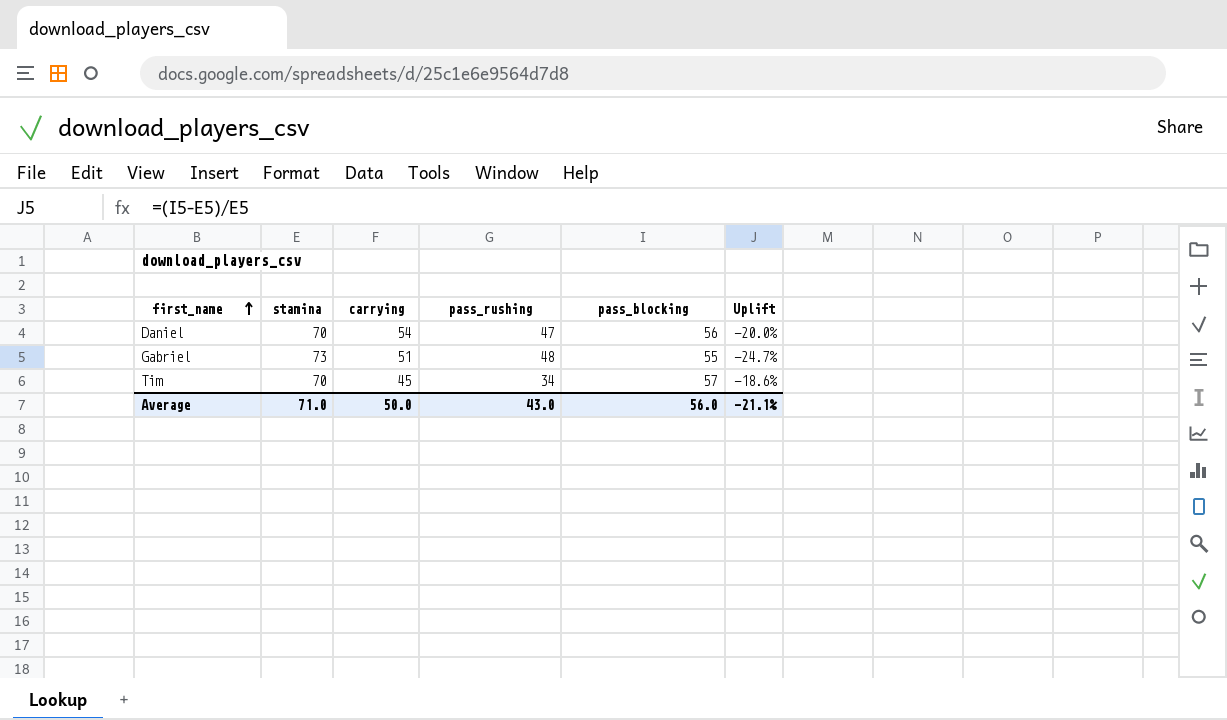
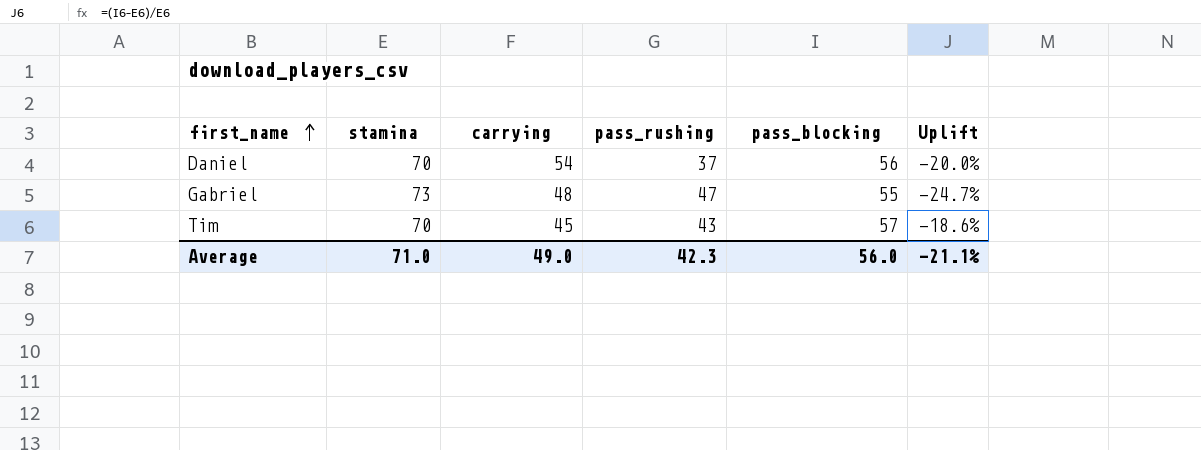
Daniel | pass_rushing: 47 -> 37
Gabriel | carrying: 51 -> 48
Gabriel | pass_rushing: 48 -> 47
Tim | pass_rushing: 34 -> 43
Average | carrying: 50.0 -> 49.0
Average | pass_rushing: 43.0 -> 42.3

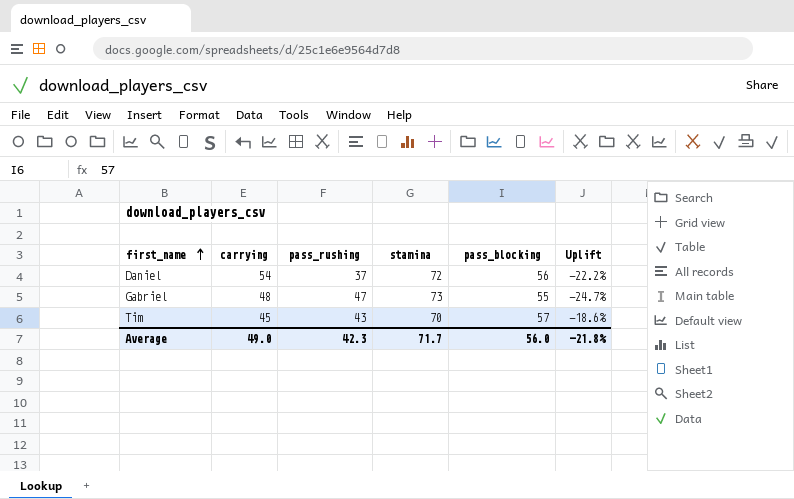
column stamina | position: 2 -> 4
Daniel | stamina: 70 -> 72
Daniel | Uplift: -20.0% -> -22.2%
Average | stamina: 71.0 -> 71.7
Average | Uplift: -21.1% -> -21.8%

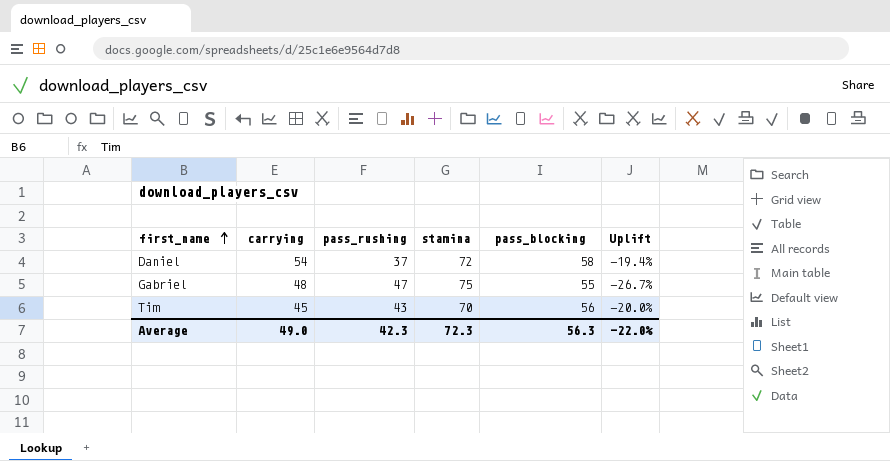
Daniel | pass_blocking: 56 -> 58
Daniel | Uplift: -22.2% -> -19.4%
Gabriel | stamina: 73 -> 75
Gabriel | Uplift: -24.7% -> -26.7%
Tim | pass_blocking: 57 -> 56
Tim | Uplift: -18.6% -> -20.0%
Average | stamina: 71.7 -> 72.3
Average | pass_blocking: 56.0 -> 56.3
Average | Uplift: -21.8% -> -22.0%

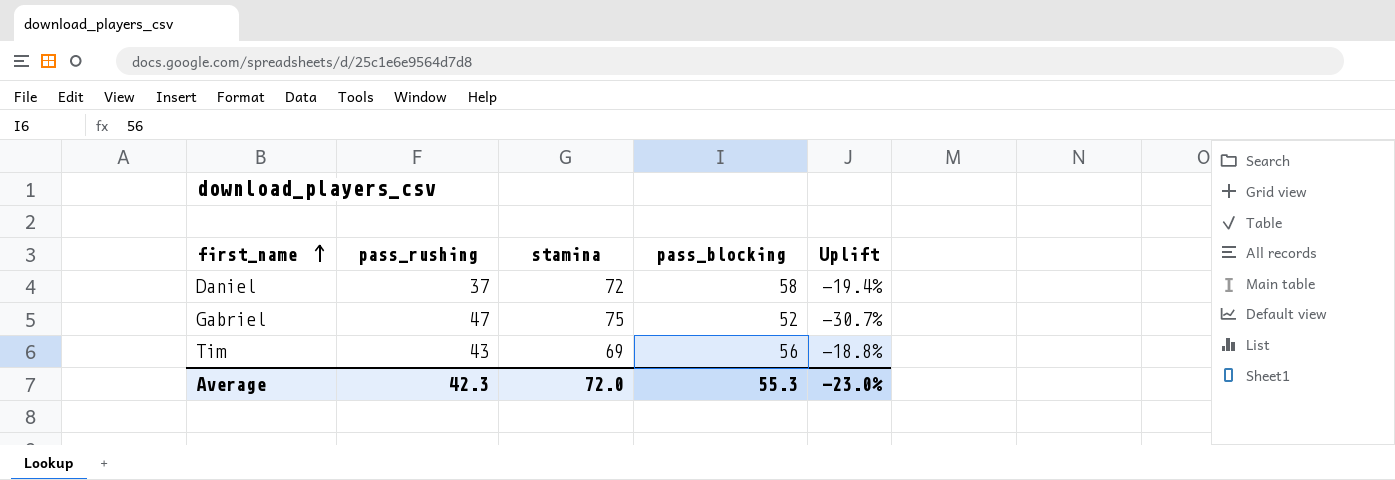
column carrying | position: 2 -> none
Gabriel | pass_blocking: 55 -> 52
Gabriel | Uplift: -26.7% -> -30.7%
Tim | stamina: 70 -> 69
Tim | Uplift: -20.0% -> -18.8%
Average | stamina: 72.3 -> 72.0
Average | pass_blocking: 56.3 -> 55.3
Average | Uplift: -22.0% -> -23.0%

